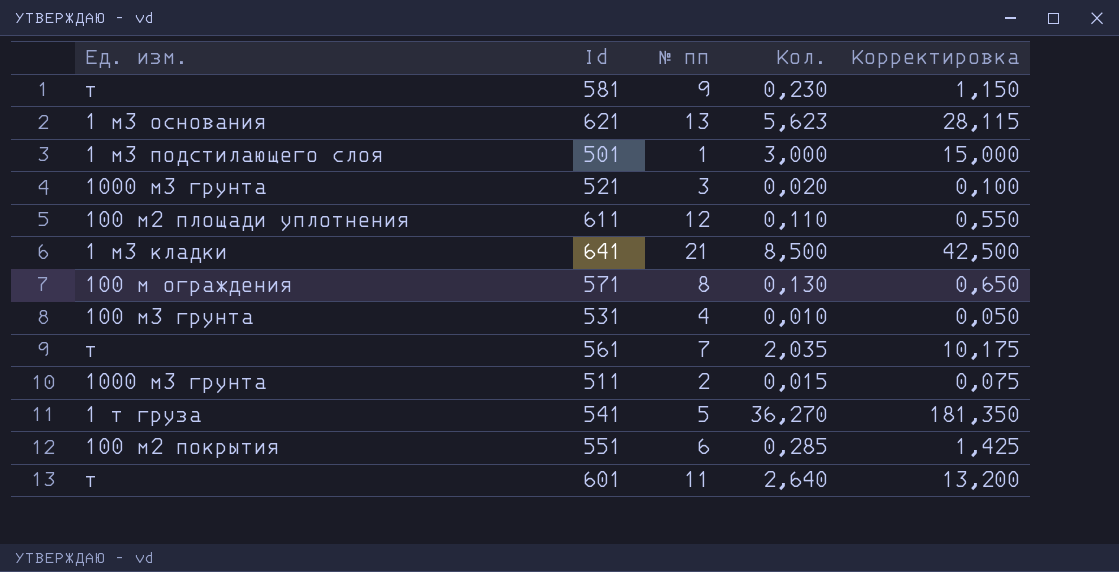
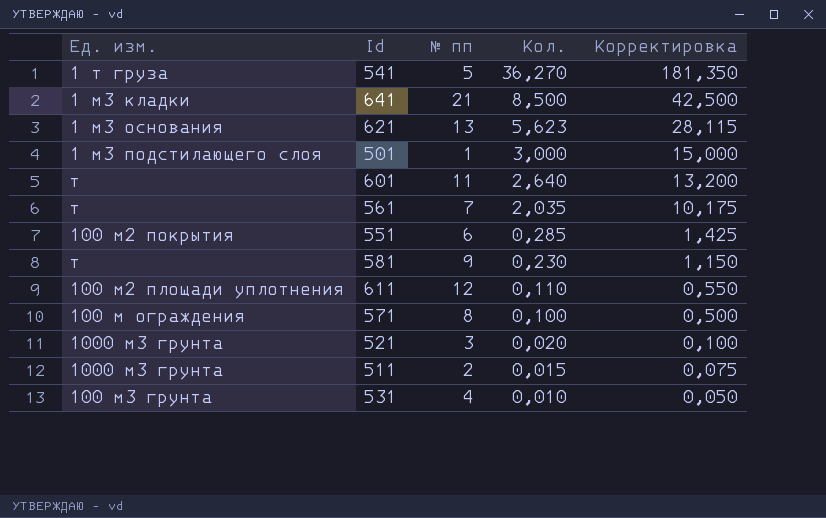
row order: none -> Кол. descending
571 | Кол.: 0,130 -> 0,100
571 | Корректировка: 0,650 -> 0,500

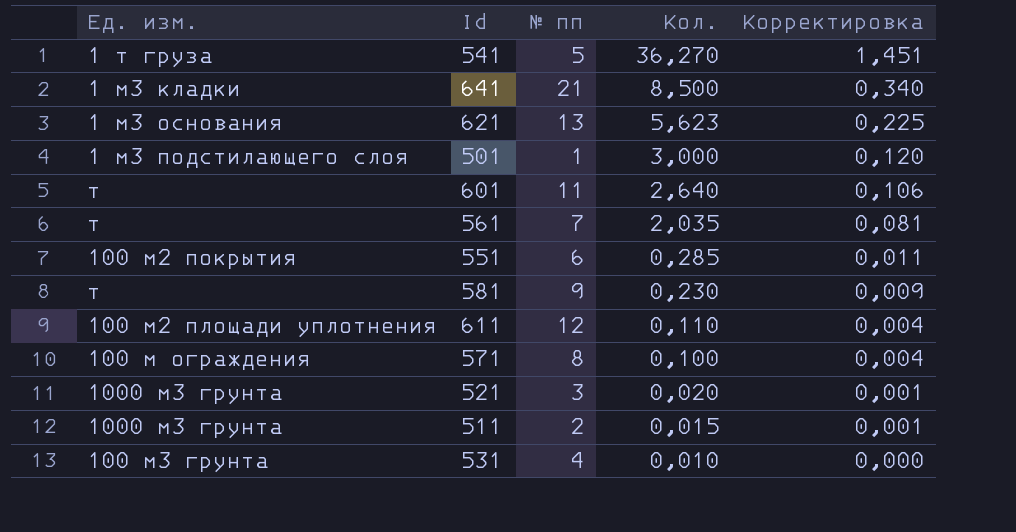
column Корректировка | formula: [Кол.] * 5 -> [Кол.] * 0,04

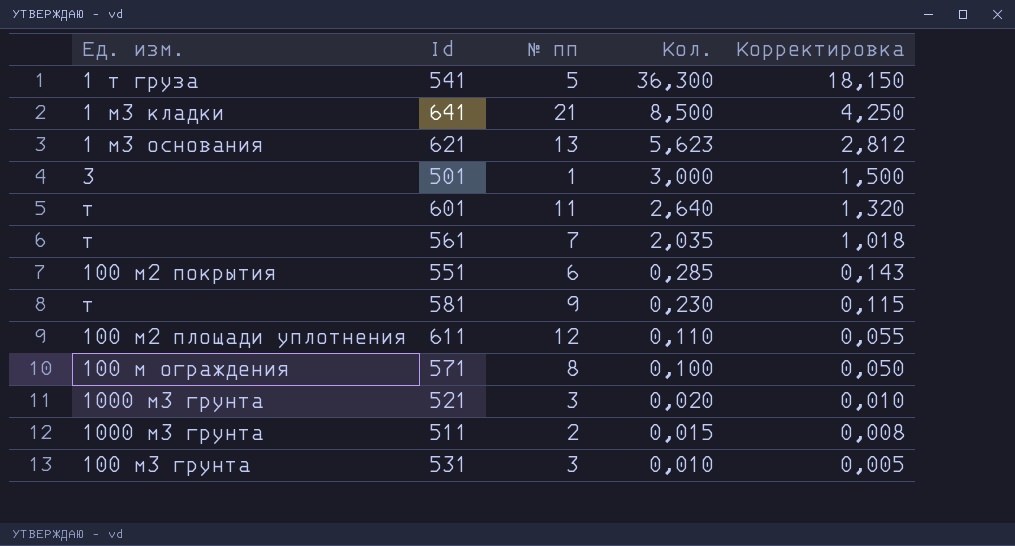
column Корректировка | formula: [Кол.] * 0,04 -> [Кол.] * 0,5
541 | Кол.: 36,270 -> 36,300
501 | Ед. изм.: 1 м3 подстилающего слоя -> 3
531 | № пп: 4 -> 3

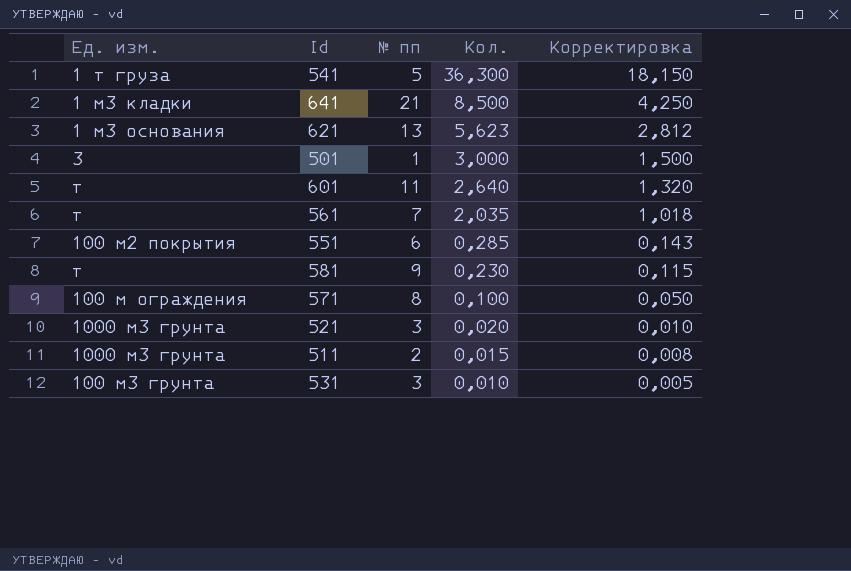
row 611: 100 м2 площади уплотнения | 12 | 0,110 | 0,055 -> none

